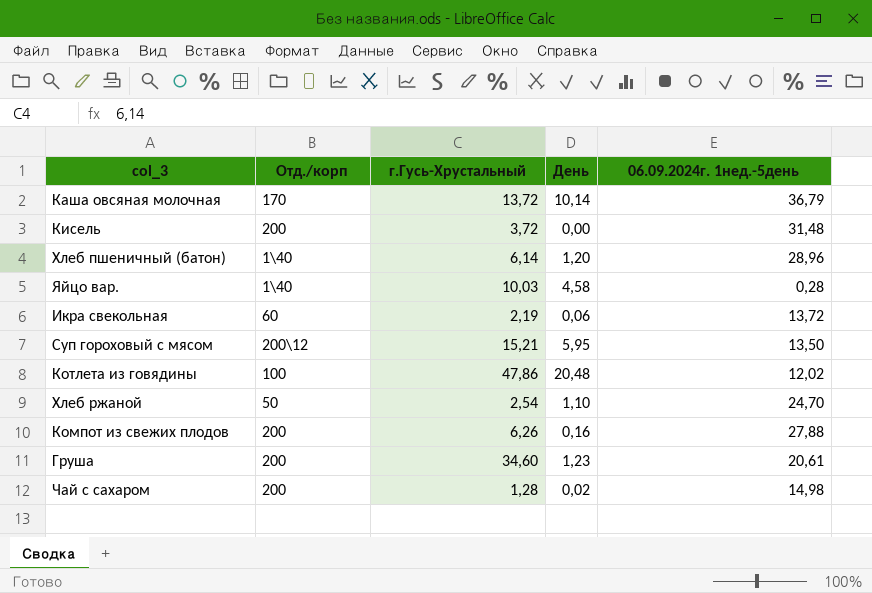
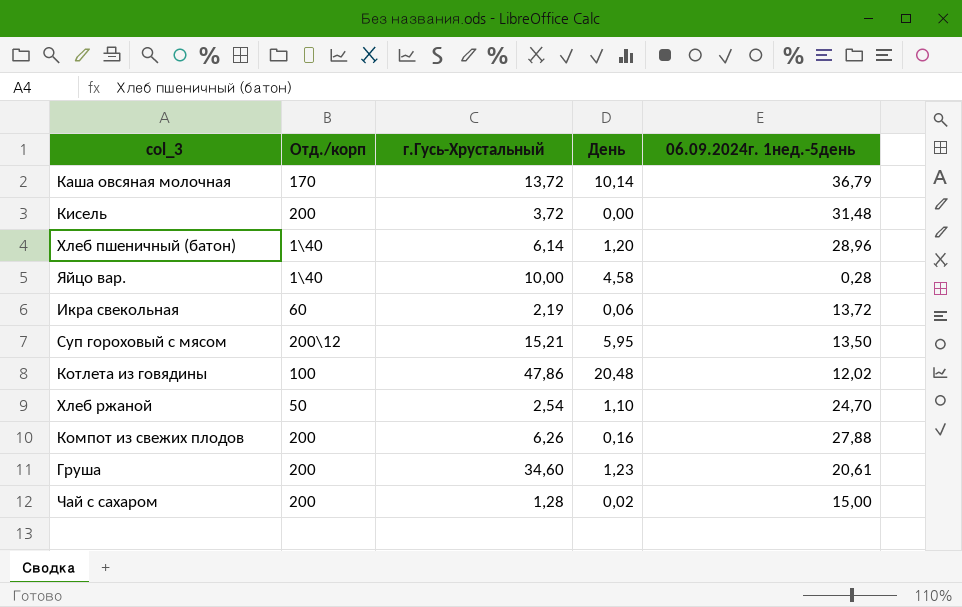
Яйцо вар. | г.Гусь-Хрустальный: 10,03 -> 10,00
Чай с сахаром | 06.09.2024г. 1нед.-5день: 14,98 -> 15,00

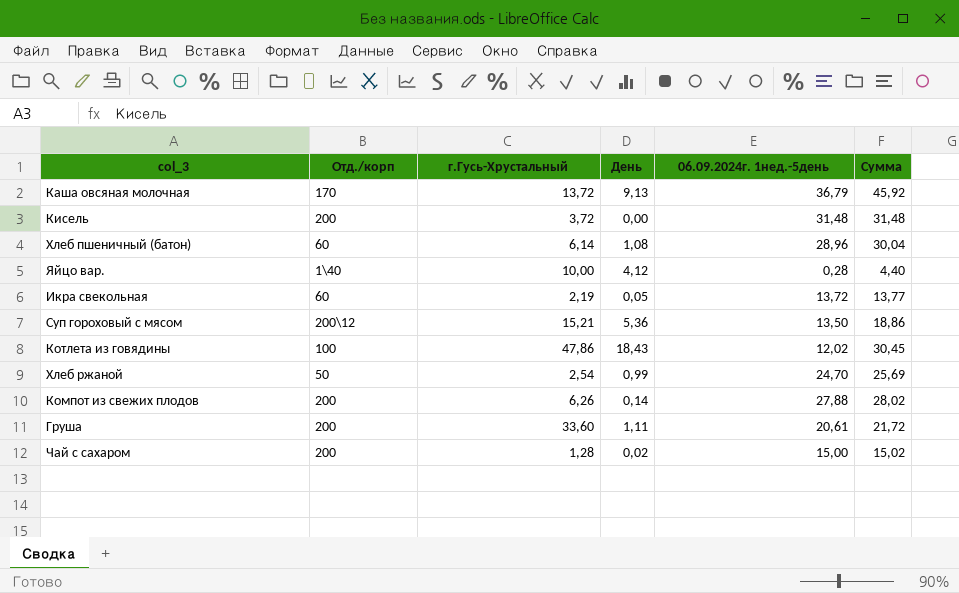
column Сумма | formula: none -> [День] + [06.09.2024г. 1нед.-5день]
Каша овсяная молочная | День: 10,14 -> 9,13
Хлеб пшеничный (батон) | Отд./корп: 1\40 -> 60
Хлеб пшеничный (батон) | День: 1,20 -> 1,08
Яйцо вар. | День: 4,58 -> 4,12
Икра свекольная | День: 0,06 -> 0,05
Суп гороховый с мясом | День: 5,95 -> 5,36
Котлета из говядины | День: 20,48 -> 18,43
Хлеб ржаной | День: 1,10 -> 0,99
Компот из свежих плодов | День: 0,16 -> 0,14
Груша | г.Гусь-Хрустальный: 34,60 -> 33,60
Груша | День: 1,23 -> 1,11

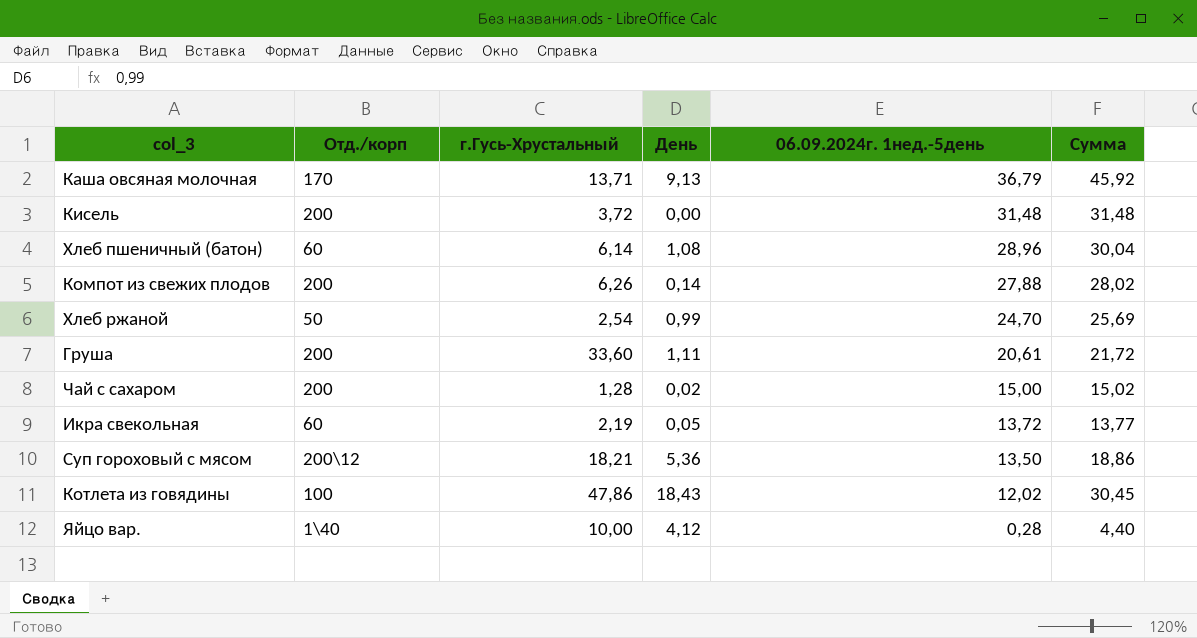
row order: none -> 06.09.2024г. 1нед.-5день descending
Каша овсяная молочная | г.Гусь-Хрустальный: 13,72 -> 13,71
Суп гороховый с мясом | г.Гусь-Хрустальный: 15,21 -> 18,21

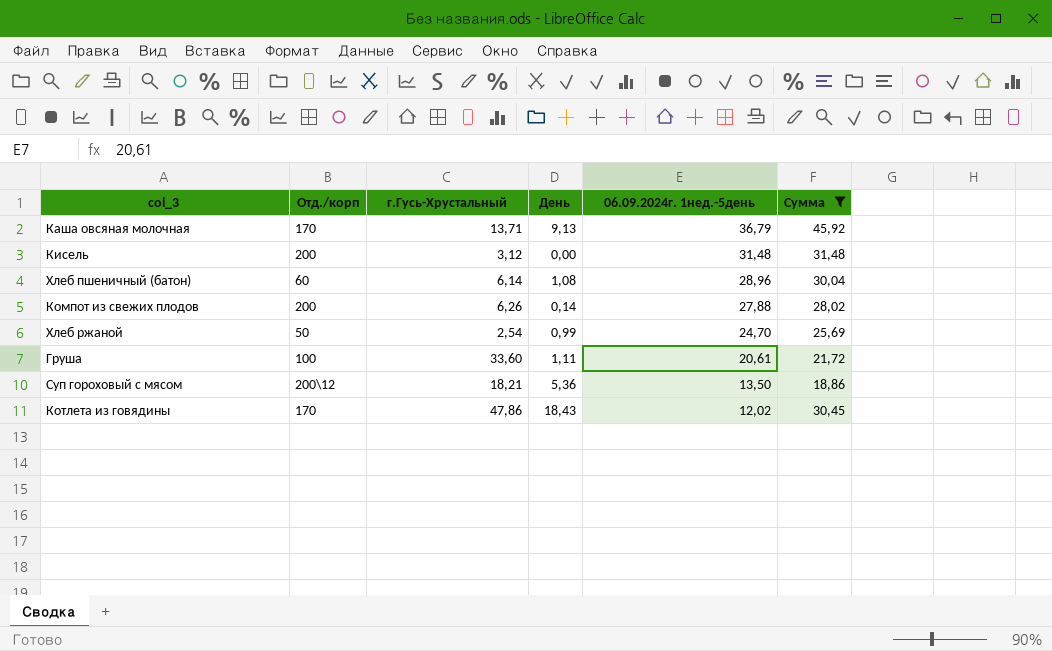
filter: none -> Сумма >= 18,86
Кисель | г.Гусь-Хрустальный: 3,72 -> 3,12
Груша | Отд./корп: 200 -> 100
Котлета из говядины | Отд./корп: 100 -> 170

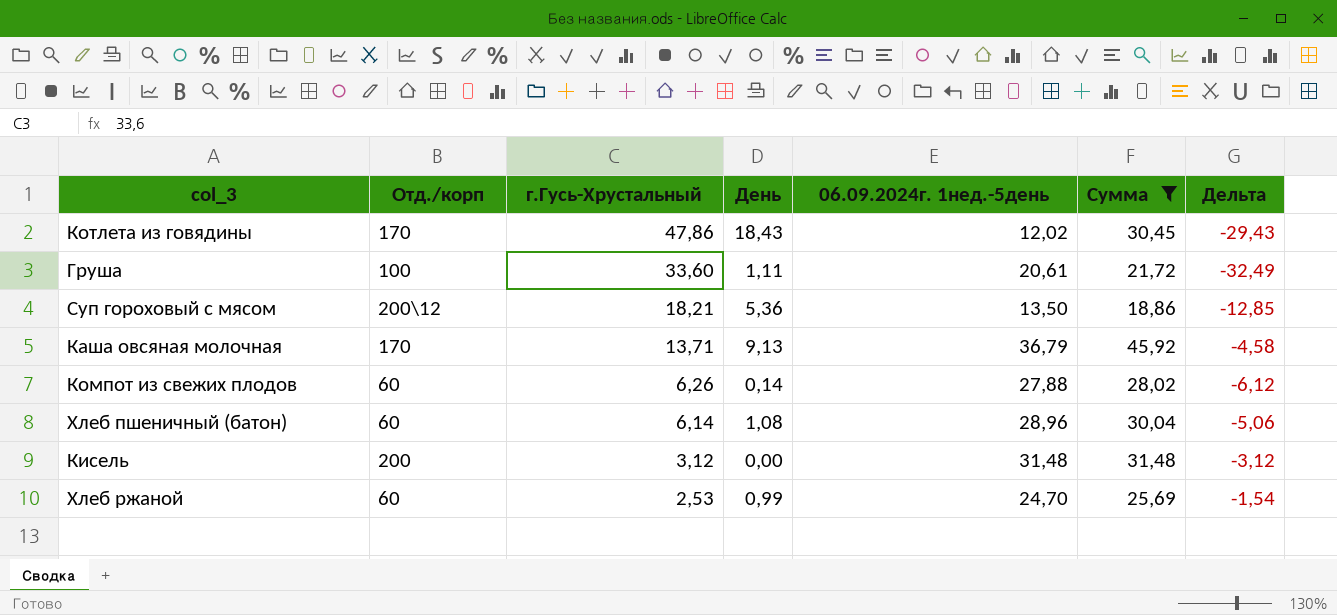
row order: 06.09.2024г. 1нед.-5день descending -> г.Гусь-Хрустальный descending
column Дельта | formula: none -> [День] - [г.Гусь-Хрустальный]
Компот из свежих плодов | Отд./корп: 200 -> 60
Хлеб ржаной | Отд./корп: 50 -> 60
Хлеб ржаной | г.Гусь-Хрустальный: 2,54 -> 2,53

